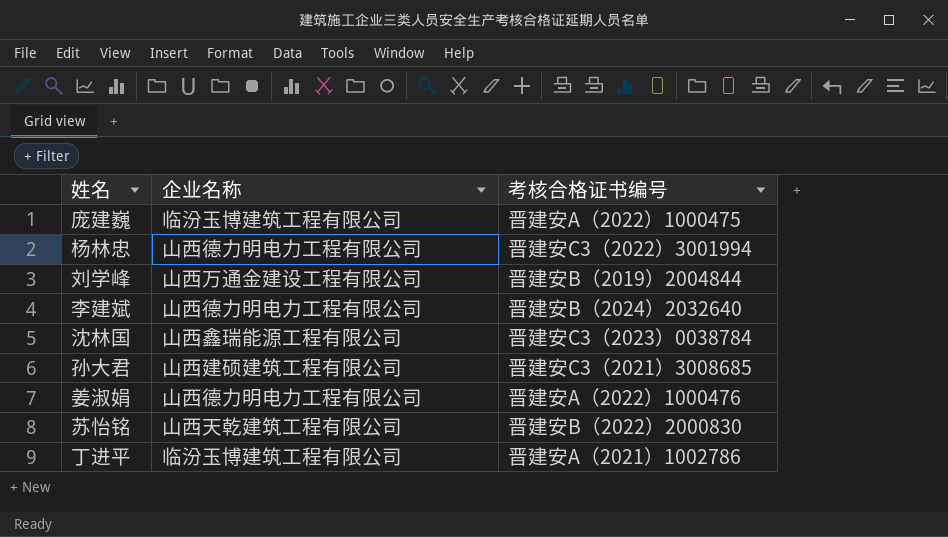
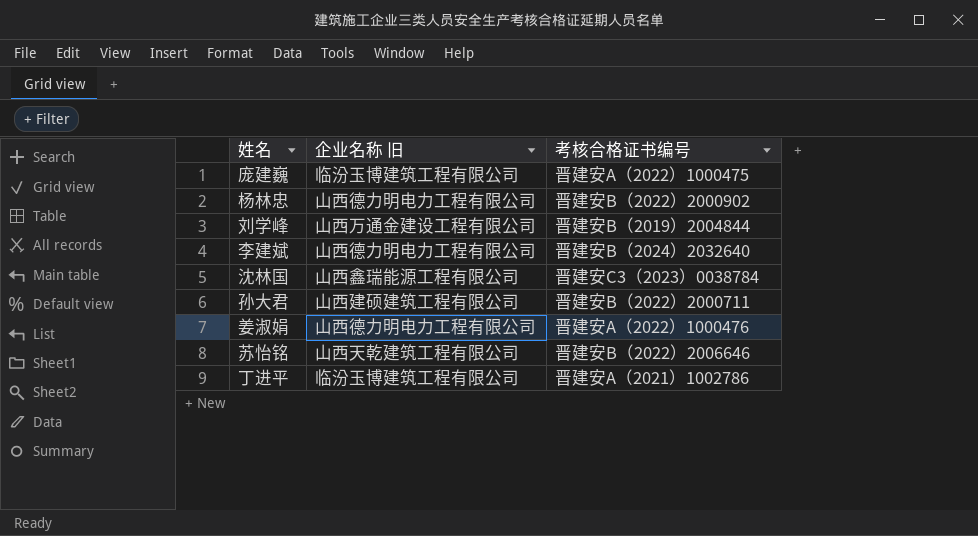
column name: 企业名称 -> 企业名称 旧
杨林忠 | 考核合格证书编号: 晋建安C3（2022）3001994 -> 晋建安B（2022）2000902
孙大君 | 考核合格证书编号: 晋建安C3（2021）3008685 -> 晋建安B（2022）2000711
苏怡铭 | 考核合格证书编号: 晋建安B（2022）2000830 -> 晋建安B（2022）2006646

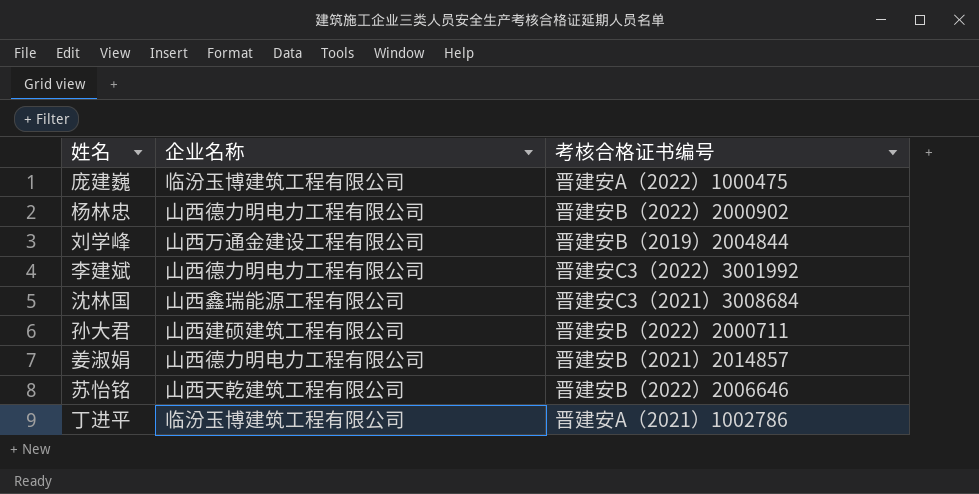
column name: 企业名称 旧 -> 企业名称
李建斌 | 考核合格证书编号: 晋建安B（2024）2032640 -> 晋建安C3（2022）3001992
沈林国 | 考核合格证书编号: 晋建安C3（2023）0038784 -> 晋建安C3（2021）3008684
姜淑娟 | 考核合格证书编号: 晋建安A（2022）1000476 -> 晋建安B（2021）2014857

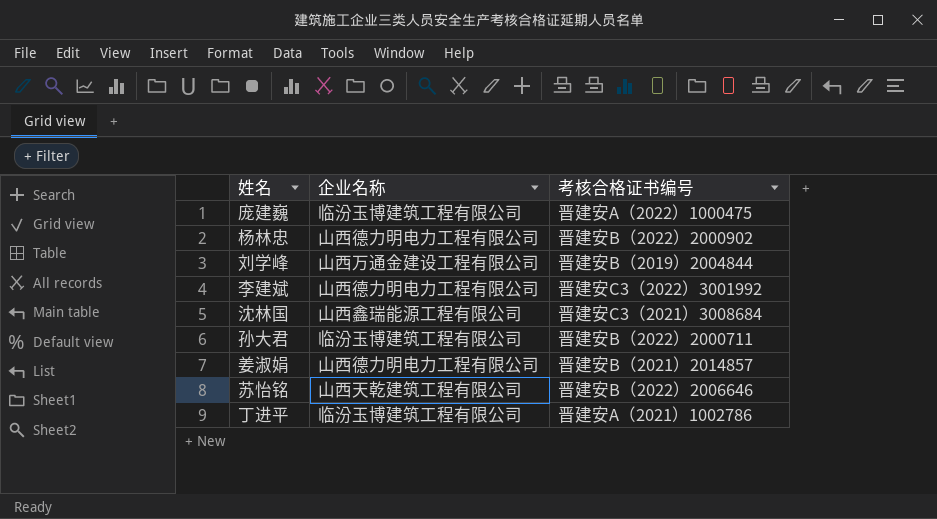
孙大君 | 企业名称: 山西建硕建筑工程有限公司 -> 临汾玉博建筑工程有限公司

